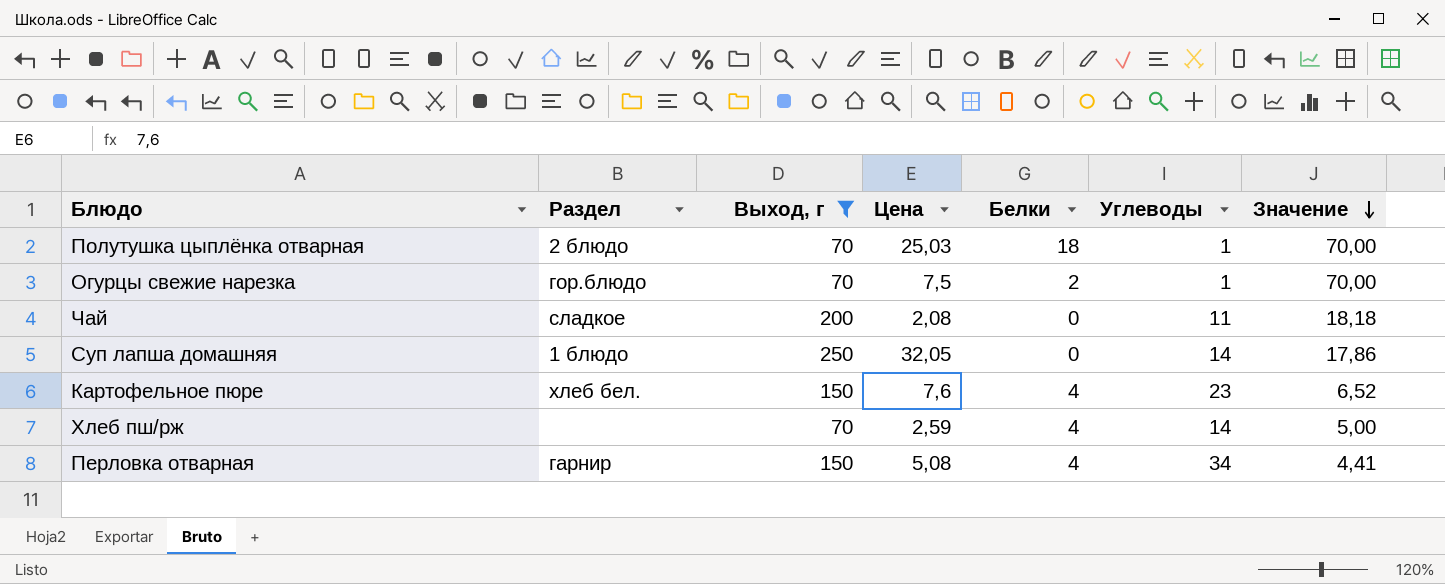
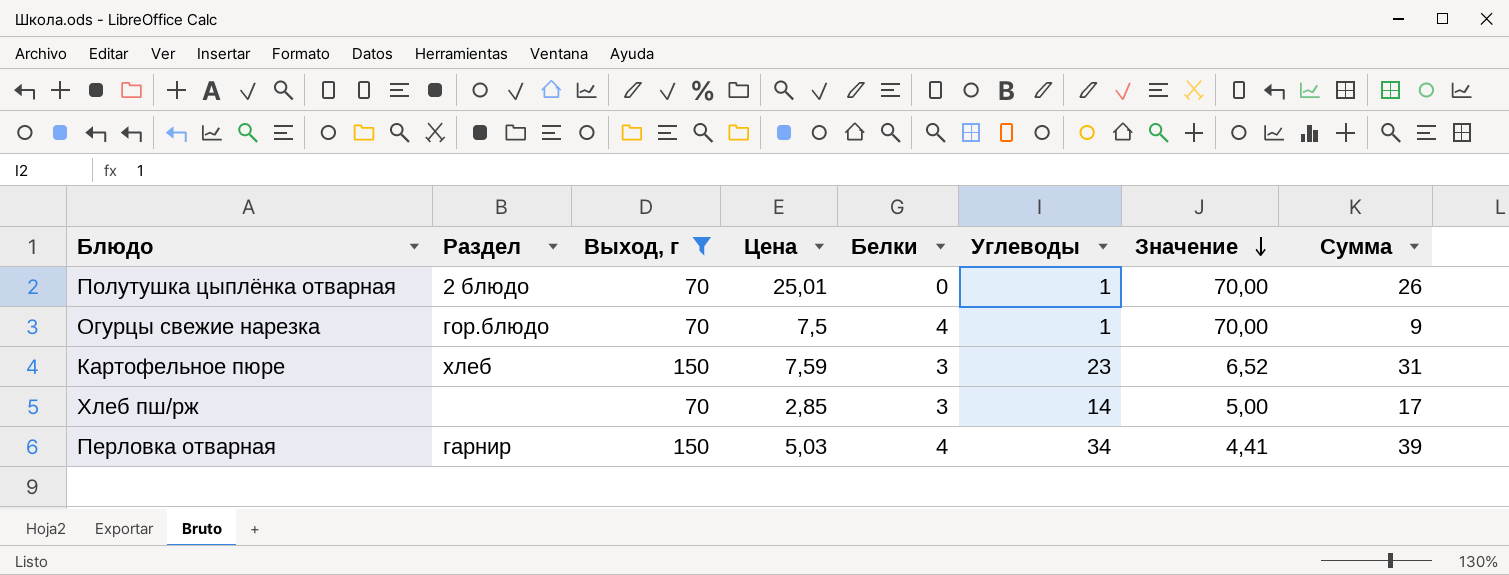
column Сумма | formula: none -> [Цена] + [Углеводы]
row Чай: сладкое | 200 | 2,08 | 0 | 11 | 18,18 -> none
row Суп лапша домашняя: 1 блюдо | 250 | 32,05 | 0 | 14 | 17,86 -> none
Полутушка цыплёнка отварная | Цена: 25,03 -> 25,01
Полутушка цыплёнка отварная | Белки: 18 -> 0
Огурцы свежие нарезка | Белки: 2 -> 4
Картофельное пюре | Раздел: хлеб бел. -> хлеб
Картофельное пюре | Цена: 7,6 -> 7,59
Картофельное пюре | Белки: 4 -> 3
Хлеб пш/рж | Цена: 2,59 -> 2,85
Хлеб пш/рж | Белки: 4 -> 3
Перловка отварная | Цена: 5,08 -> 5,03

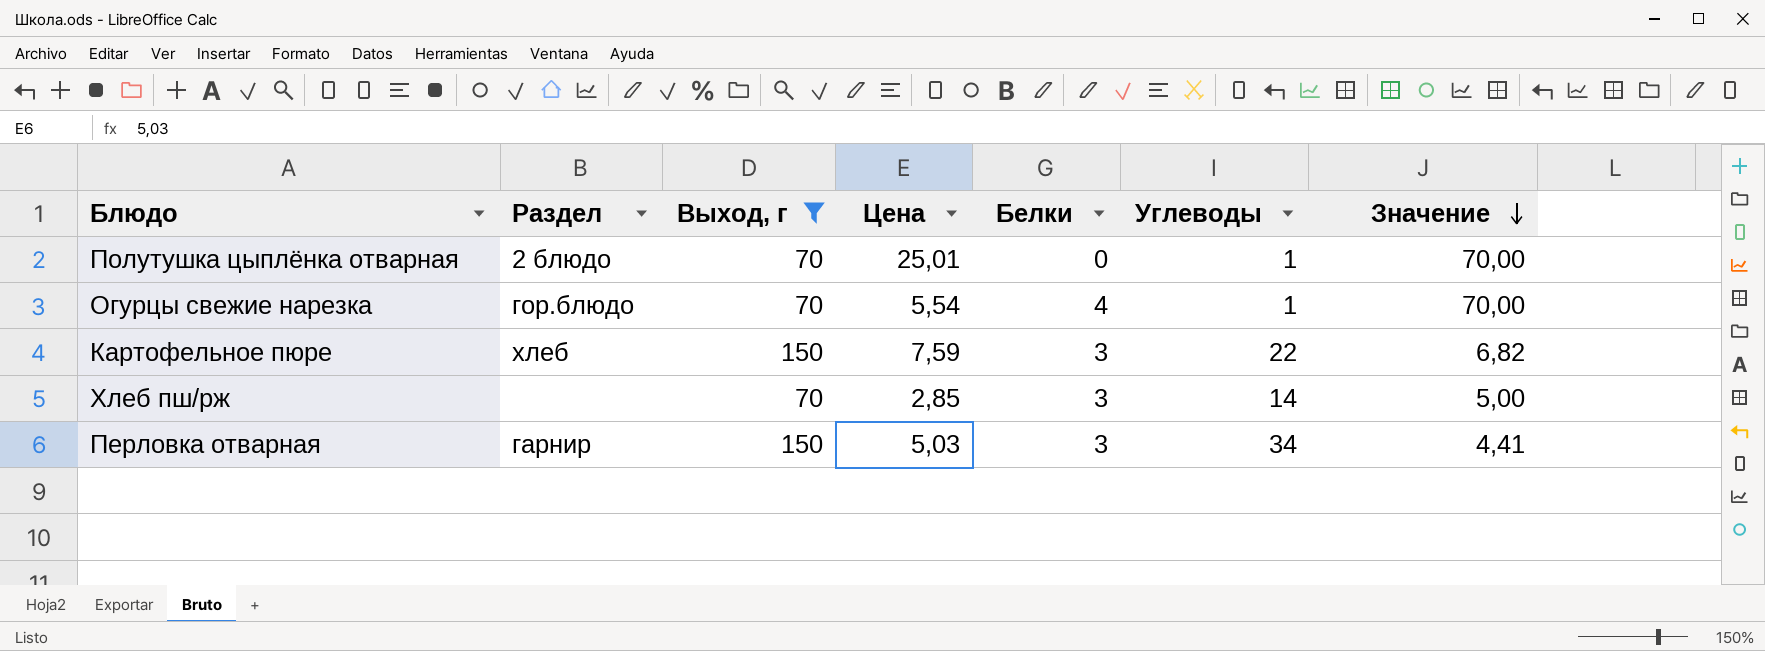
column Сумма | formula: [Цена] + [Углеводы] -> none
Огурцы свежие нарезка | Цена: 7,5 -> 5,54
Картофельное пюре | Углеводы: 23 -> 22
Картофельное пюре | Значение: 6,52 -> 6,82
Перловка отварная | Белки: 4 -> 3

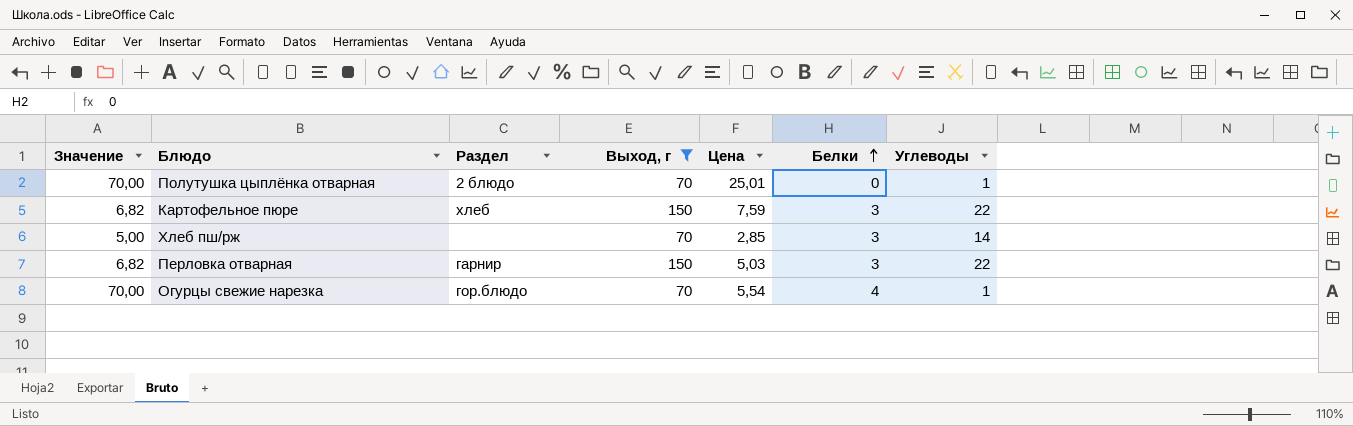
row order: Значение descending -> Белки ascending
column Значение | position: 7 -> 1
Перловка отварная | Значение: 4,41 -> 6,82
Перловка отварная | Углеводы: 34 -> 22

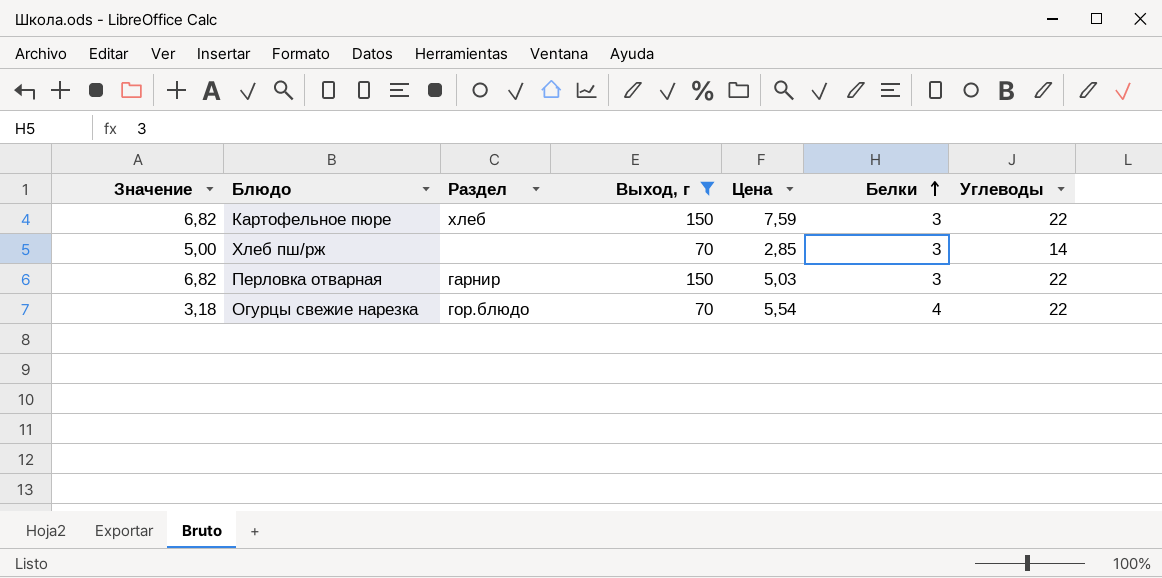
row Полутушка цыплёнка отварная: 70,00 | 2 блюдо | 70 | 25,01 | 0 | 1 -> none
Огурцы свежие нарезка | Значение: 70,00 -> 3,18
Огурцы свежие нарезка | Углеводы: 1 -> 22

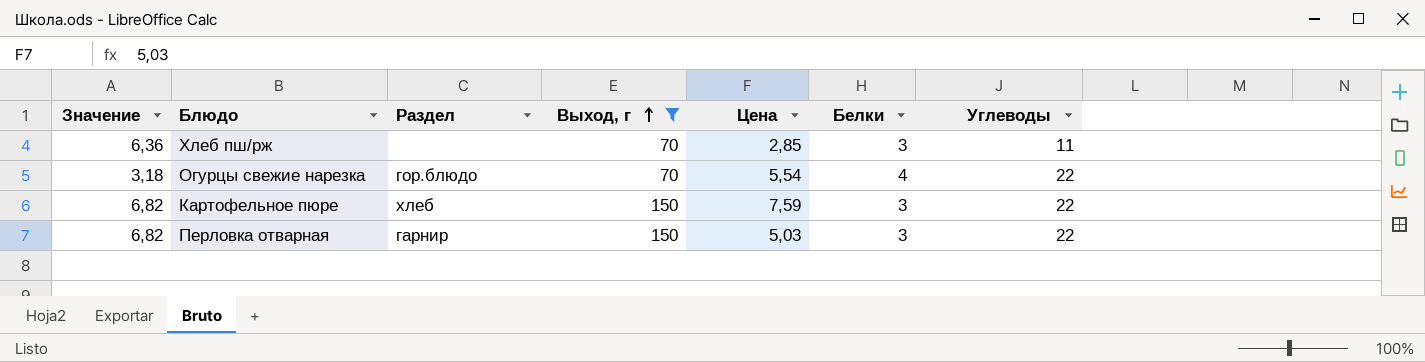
row order: Белки ascending -> Выход, г ascending
Хлеб пш/рж | Значение: 5,00 -> 6,36
Хлеб пш/рж | Углеводы: 14 -> 11

